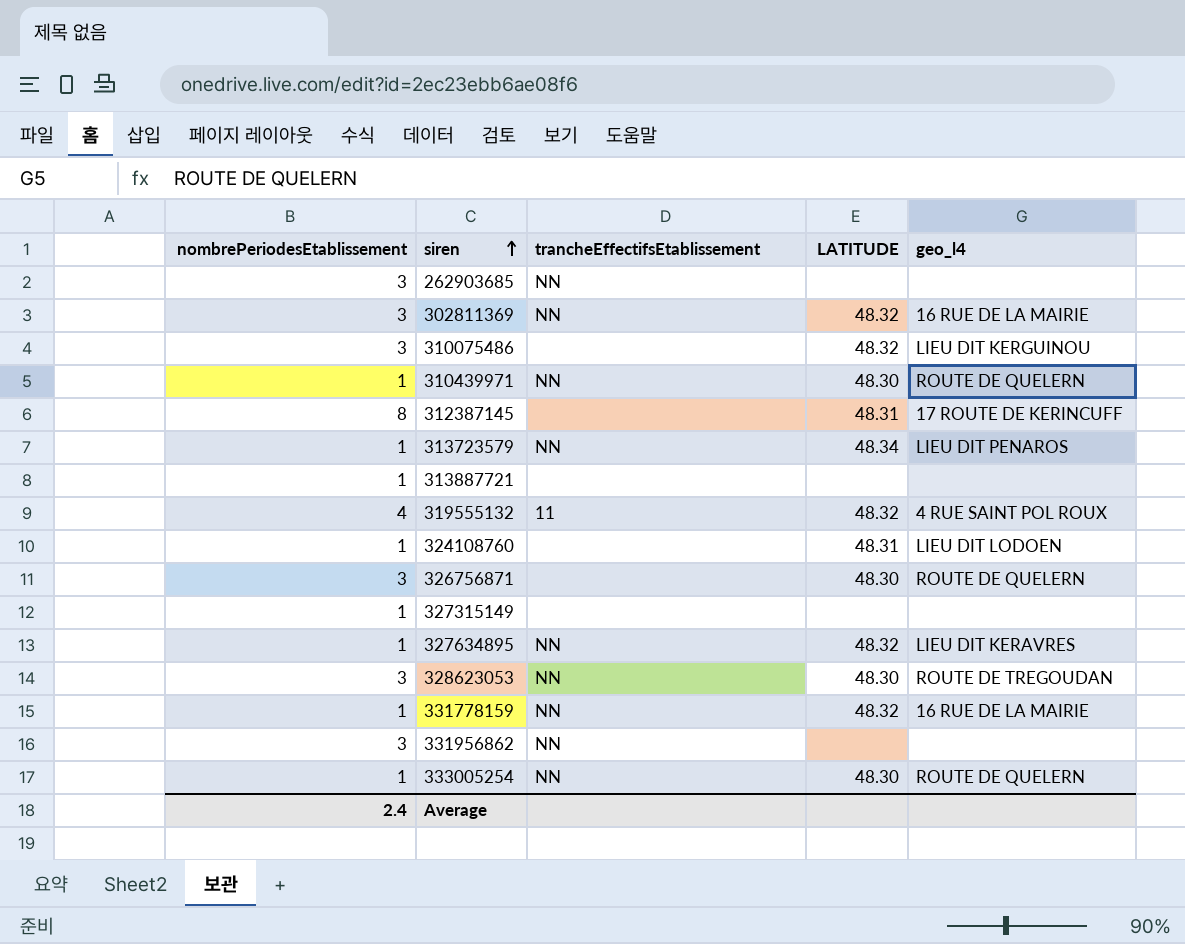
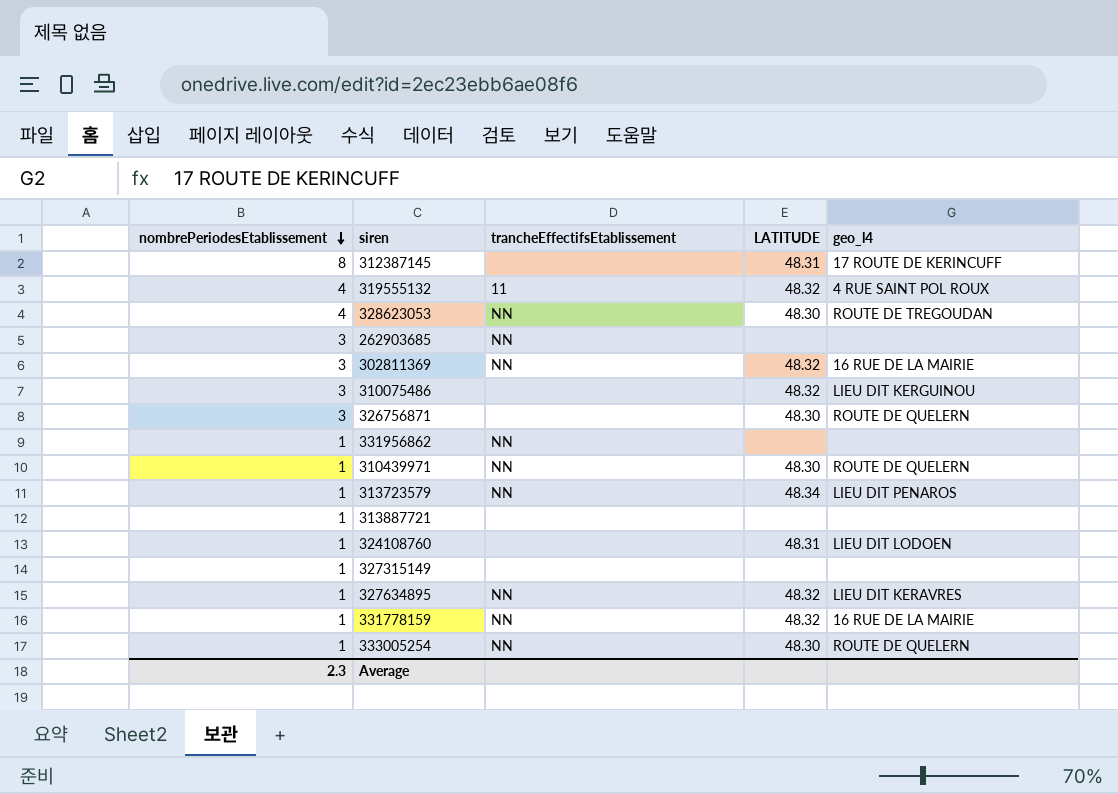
row order: siren ascending -> nombrePeriodesEtablissement descending
328623053 | nombrePeriodesEtablissement: 3 -> 4
331956862 | nombrePeriodesEtablissement: 3 -> 1
Average | nombrePeriodesEtablissement: 2.4 -> 2.3

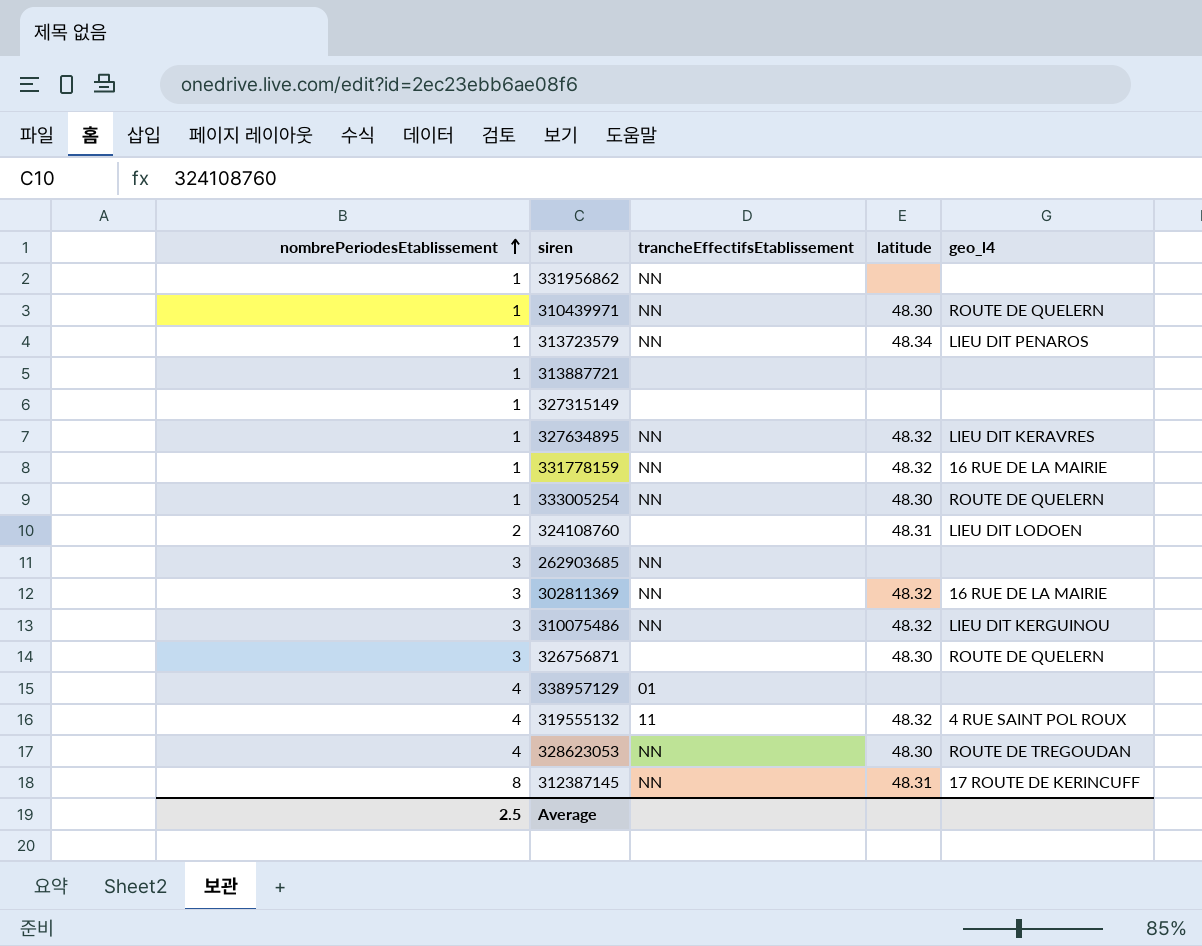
row order: nombrePeriodesEtablissement descending -> nombrePeriodesEtablissement ascending
column name: LATITUDE -> latitude
324108760 | nombrePeriodesEtablissement: 1 -> 2
310075486 | trancheEffectifsEtablissement: none -> NN
row 338957129: none -> 4 | 01 | none | none
312387145 | trancheEffectifsEtablissement: none -> NN
Average | nombrePeriodesEtablissement: 2.3 -> 2.5

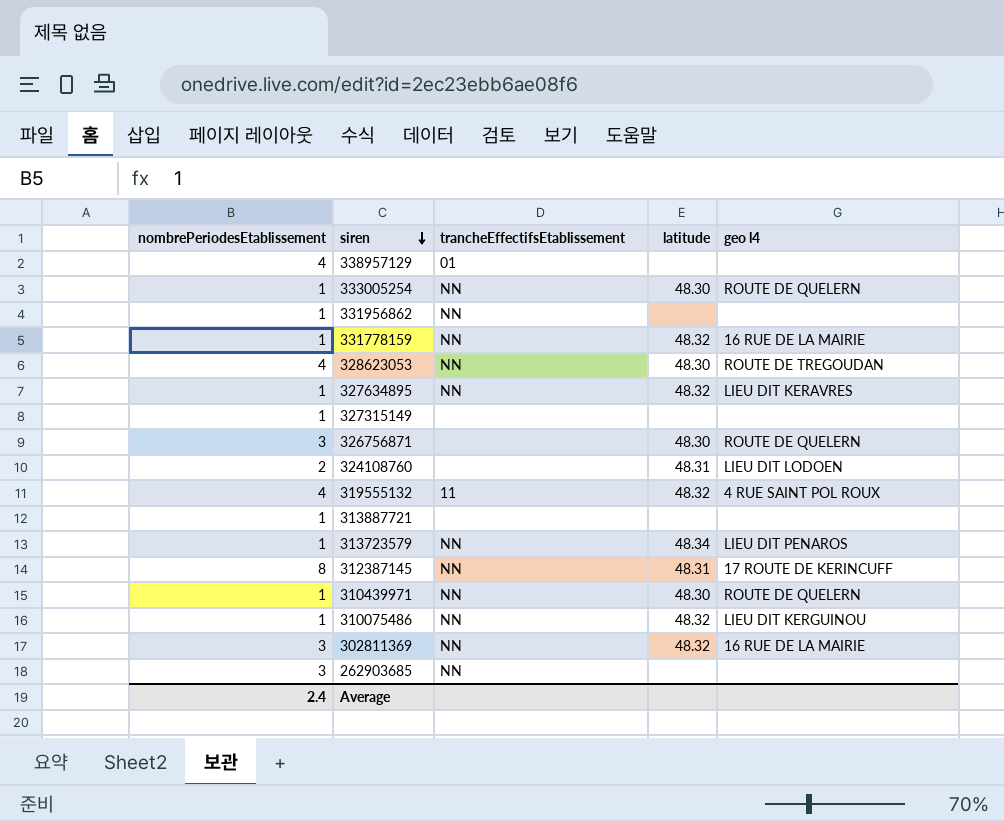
row order: nombrePeriodesEtablissement ascending -> siren descending
column name: geo_l4 -> geo l4
310075486 | nombrePeriodesEtablissement: 3 -> 1
Average | nombrePeriodesEtablissement: 2.5 -> 2.4

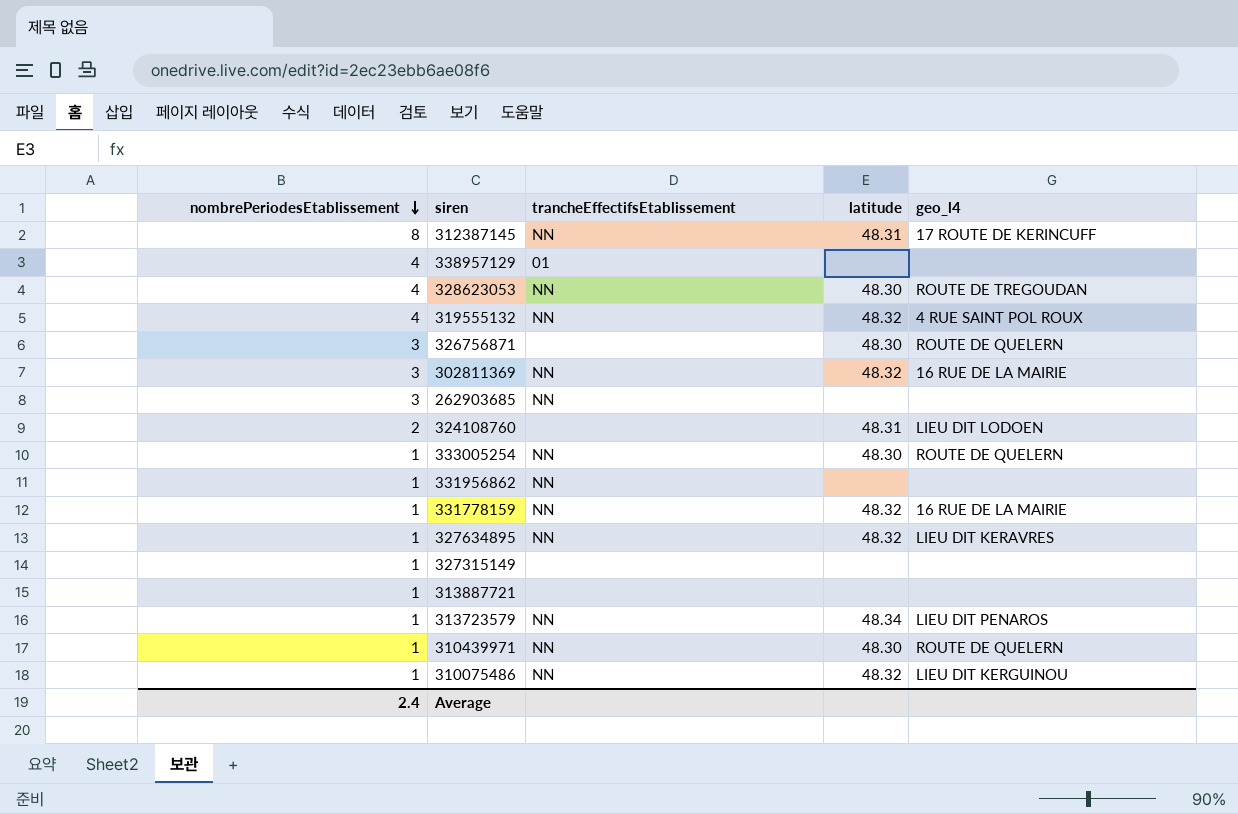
row order: siren descending -> nombrePeriodesEtablissement descending
column name: geo l4 -> geo_l4
319555132 | trancheEffectifsEtablissement: 11 -> NN

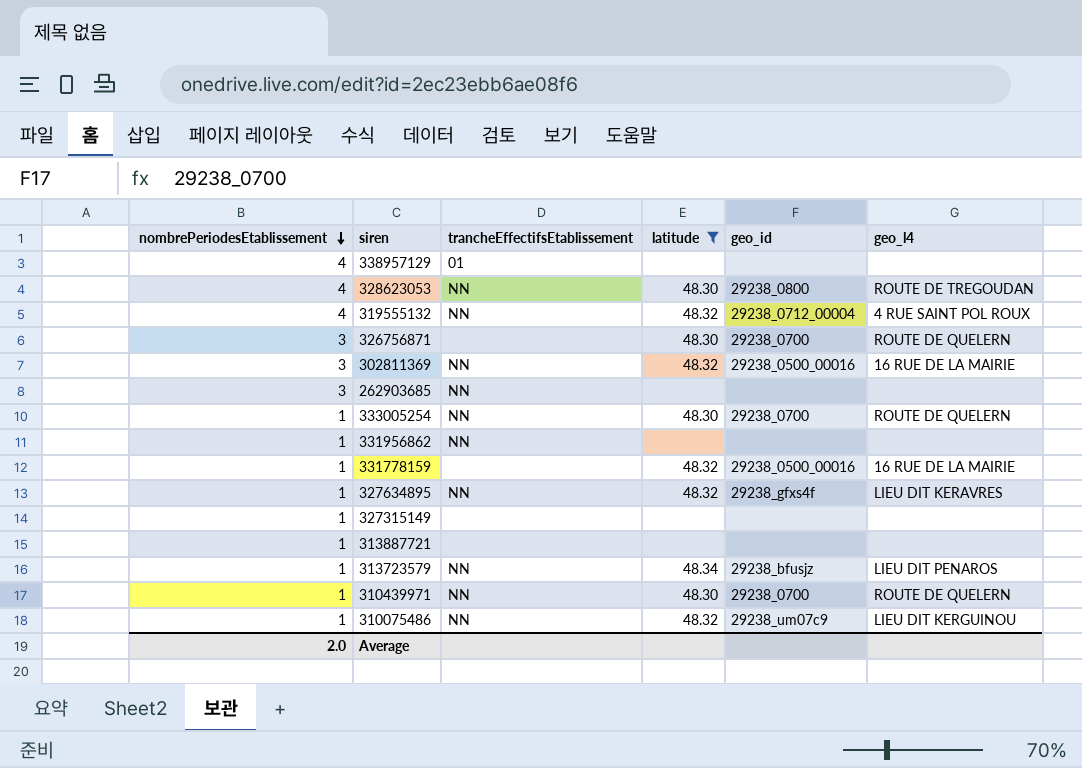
filter: none -> latitude != 48.31
column geo_id | position: none -> 5
331778159 | trancheEffectifsEtablissement: NN -> none
Average | nombrePeriodesEtablissement: 2.4 -> 2.0

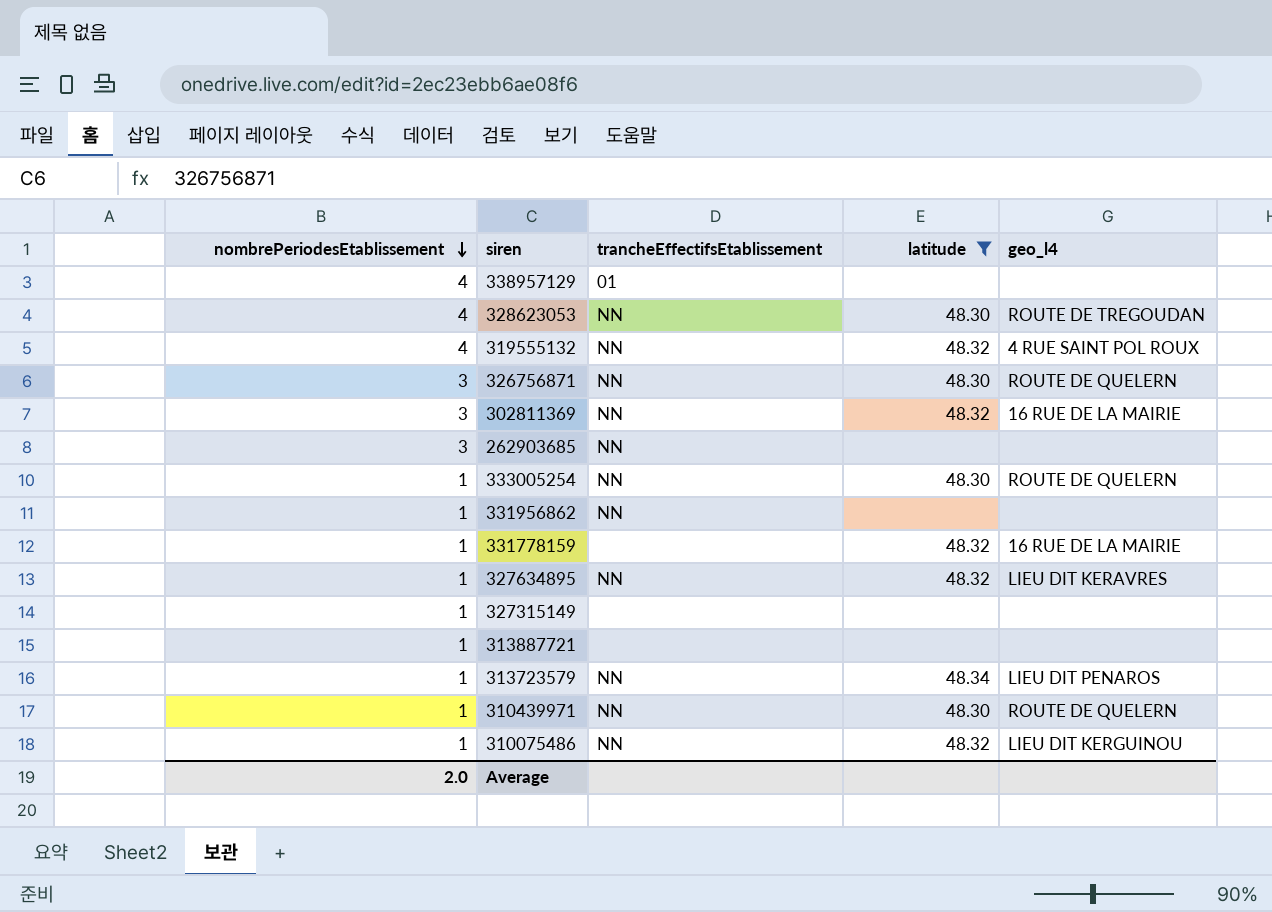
column geo_id | position: 5 -> none
326756871 | trancheEffectifsEtablissement: none -> NN

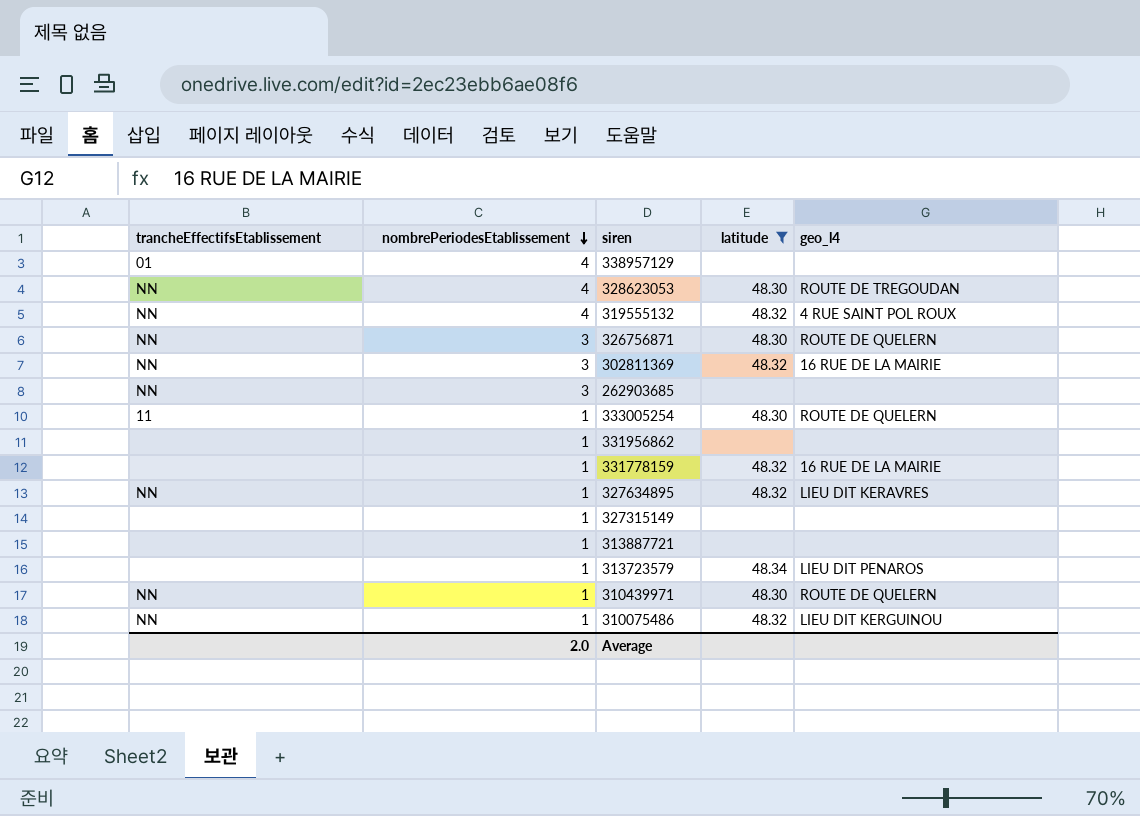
column trancheEffectifsEtablissement | position: 3 -> 1
333005254 | trancheEffectifsEtablissement: NN -> 11
331956862 | trancheEffectifsEtablissement: NN -> none
313723579 | trancheEffectifsEtablissement: NN -> none

